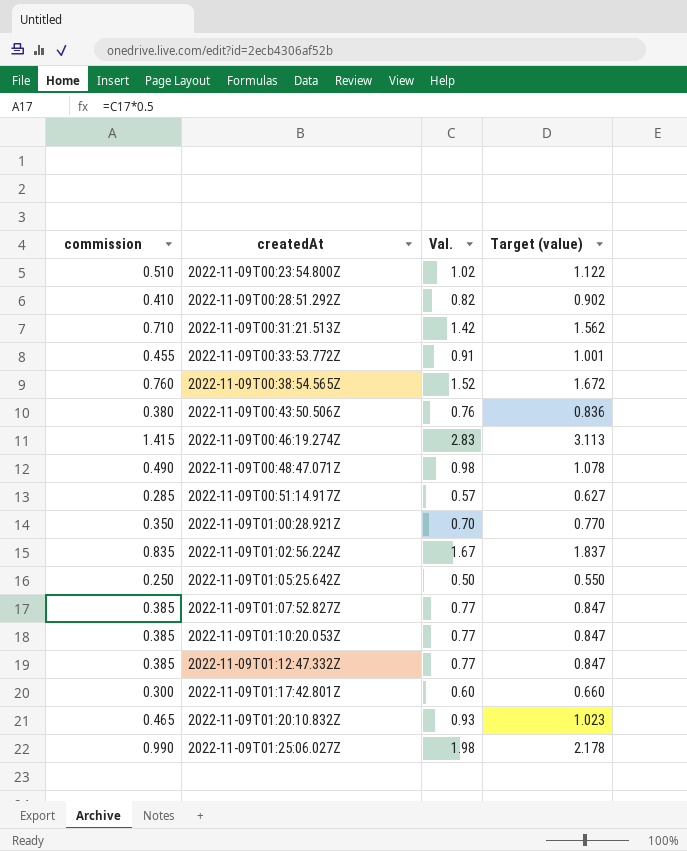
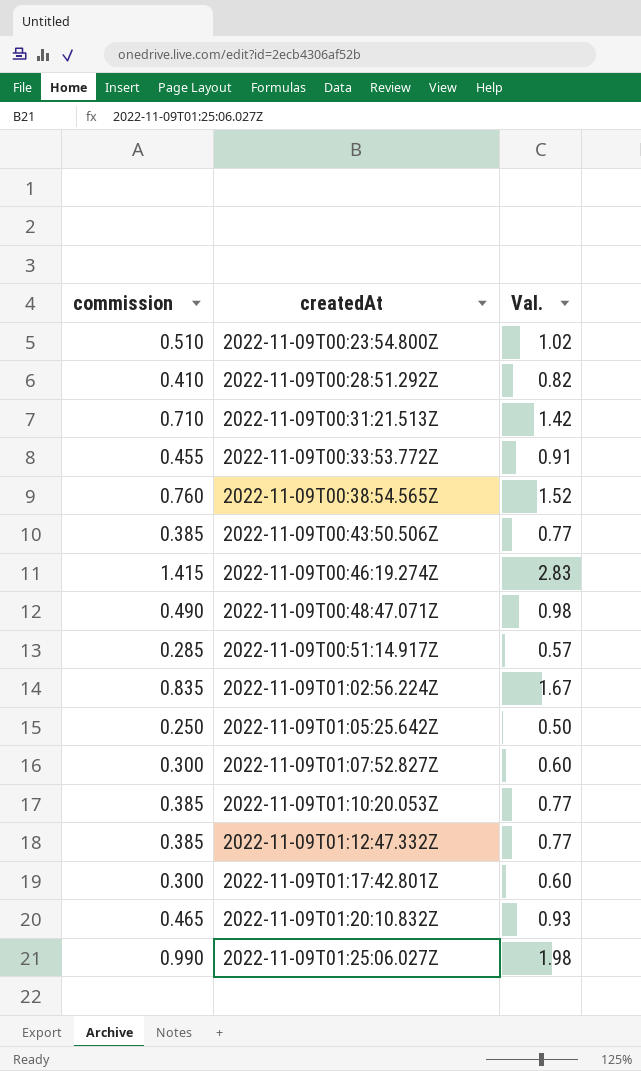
column Target (value) | formula: [Val.] * 1.1 -> none
row 2022-11-09T01:00:28.921Z: 0.350 | 0.70 | 0.770 -> none
2022-11-09T00:43:50.506Z | commission: 0.380 -> 0.385
2022-11-09T00:43:50.506Z | Val.: 0.76 -> 0.77
2022-11-09T01:07:52.827Z | commission: 0.385 -> 0.300
2022-11-09T01:07:52.827Z | Val.: 0.77 -> 0.60

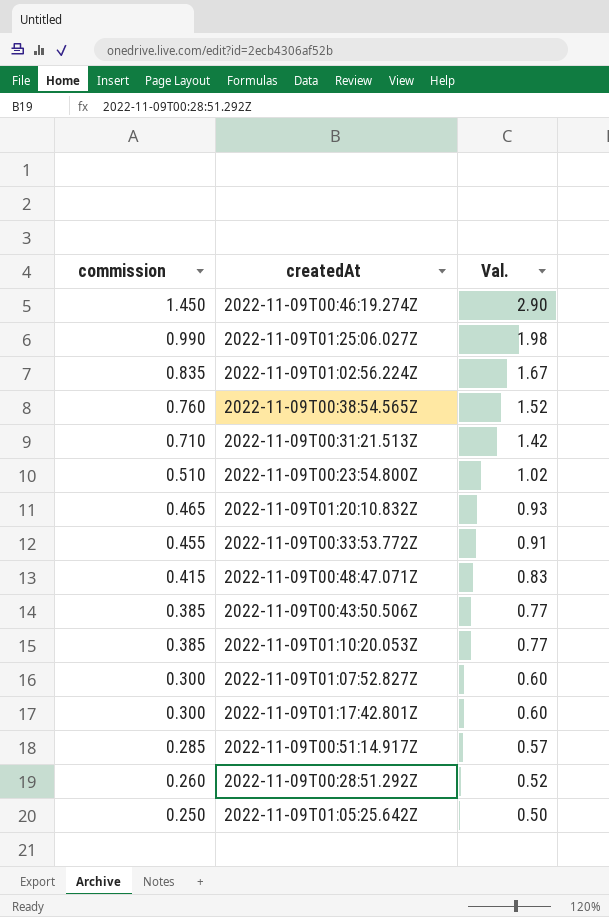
row order: createdAt ascending -> commission descending
row 2022-11-09T01:12:47.332Z: 0.385 | 0.77 -> none
2022-11-09T00:46:19.274Z | commission: 1.415 -> 1.450
2022-11-09T00:46:19.274Z | Val.: 2.83 -> 2.90
2022-11-09T00:48:47.071Z | commission: 0.490 -> 0.415
2022-11-09T00:48:47.071Z | Val.: 0.98 -> 0.83
2022-11-09T00:28:51.292Z | commission: 0.410 -> 0.260
2022-11-09T00:28:51.292Z | Val.: 0.82 -> 0.52

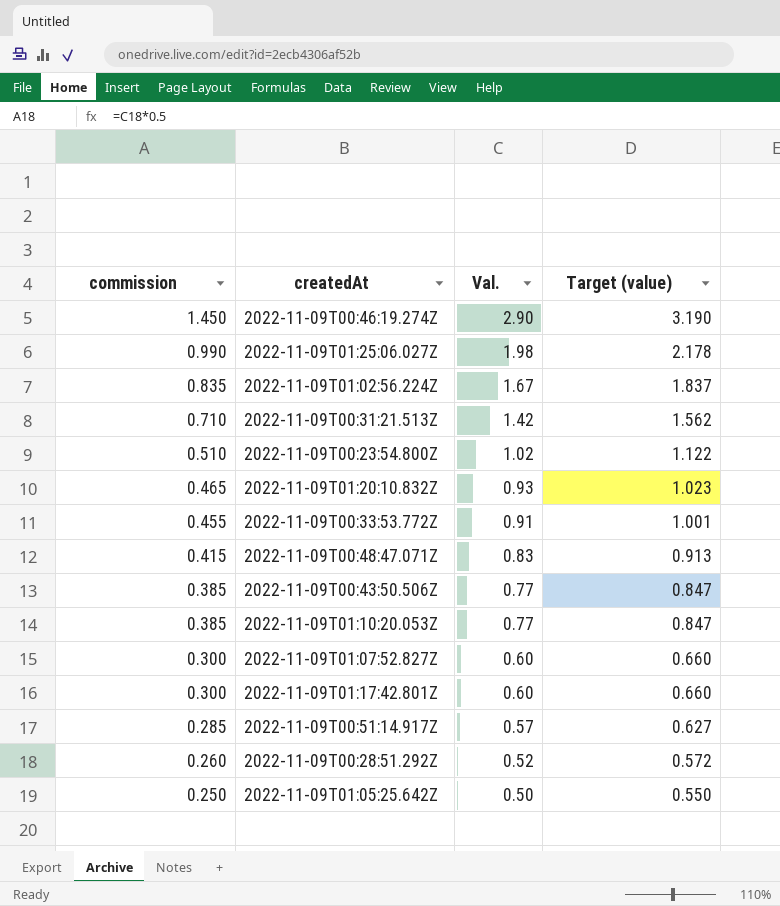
column Target (value) | formula: none -> [Val.] * 1.1
row 2022-11-09T00:38:54.565Z: 0.760 | 1.52 -> none

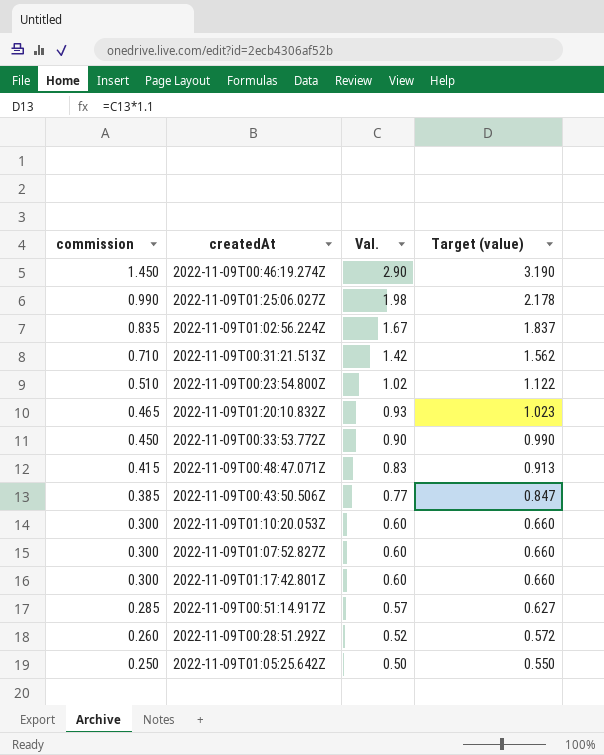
2022-11-09T00:33:53.772Z | commission: 0.455 -> 0.450
2022-11-09T00:33:53.772Z | Val.: 0.91 -> 0.90
2022-11-09T00:33:53.772Z | Target (value): 1.001 -> 0.990
2022-11-09T01:10:20.053Z | commission: 0.385 -> 0.300
2022-11-09T01:10:20.053Z | Val.: 0.77 -> 0.60
2022-11-09T01:10:20.053Z | Target (value): 0.847 -> 0.660

